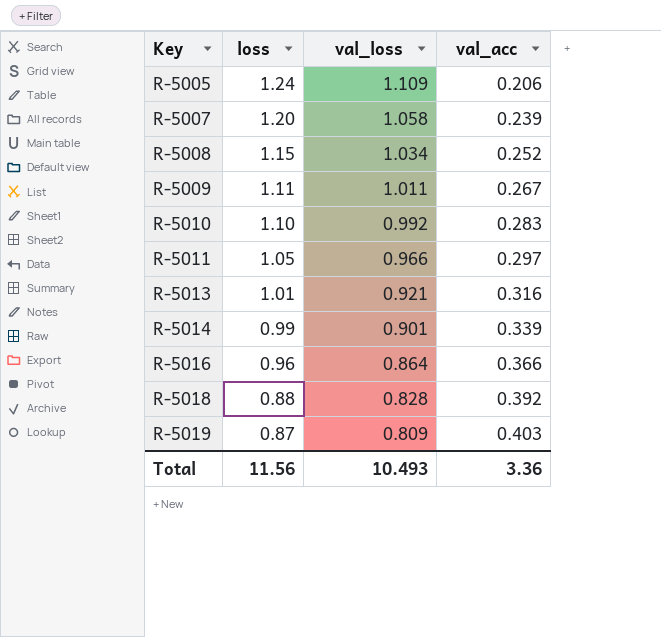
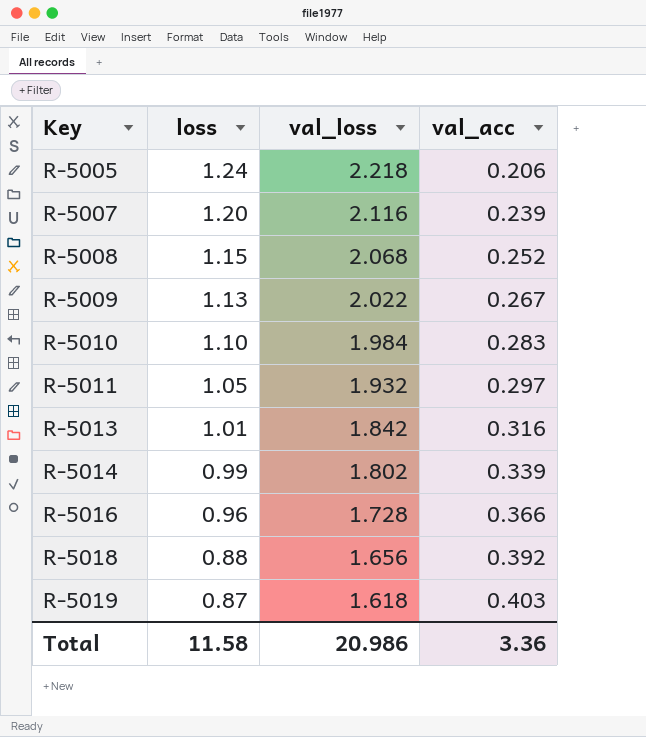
R-5005 | val_loss: 1.109 -> 2.218
R-5007 | val_loss: 1.058 -> 2.116
R-5008 | val_loss: 1.034 -> 2.068
R-5009 | loss: 1.11 -> 1.13
R-5009 | val_loss: 1.011 -> 2.022
R-5010 | val_loss: 0.992 -> 1.984
R-5011 | val_loss: 0.966 -> 1.932
R-5013 | val_loss: 0.921 -> 1.842
R-5014 | val_loss: 0.901 -> 1.802
R-5016 | val_loss: 0.864 -> 1.728
R-5018 | val_loss: 0.828 -> 1.656
R-5019 | val_loss: 0.809 -> 1.618
Total | loss: 11.56 -> 11.58
Total | val_loss: 10.493 -> 20.986

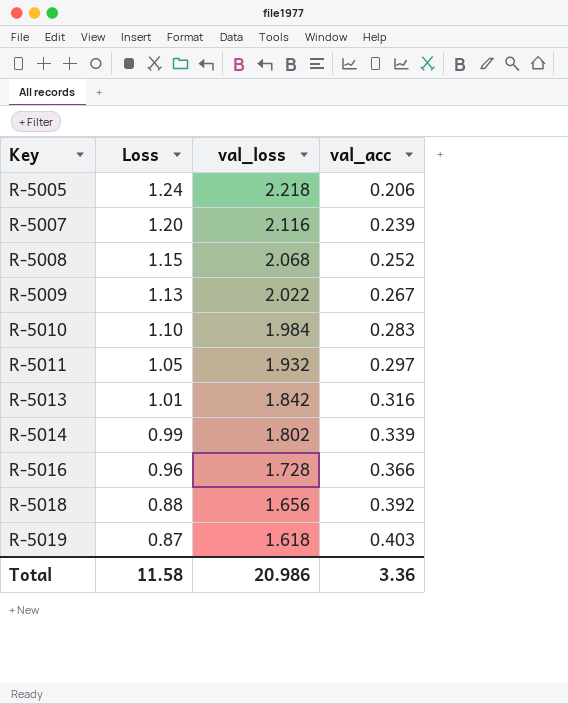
column name: loss -> Loss

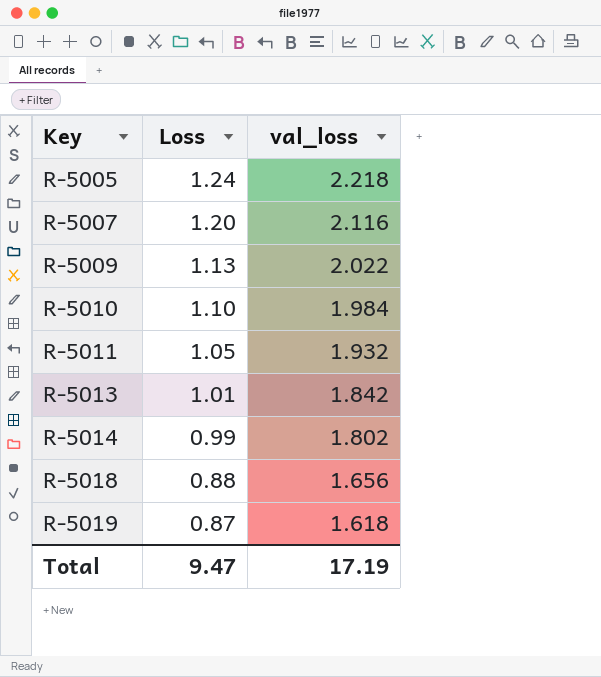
column val_acc | position: 4 -> none
row R-5008: 1.15 | 2.068 | 0.252 -> none
row R-5016: 0.96 | 1.728 | 0.366 -> none
Total | Loss: 11.58 -> 9.47
Total | val_loss: 20.986 -> 17.19

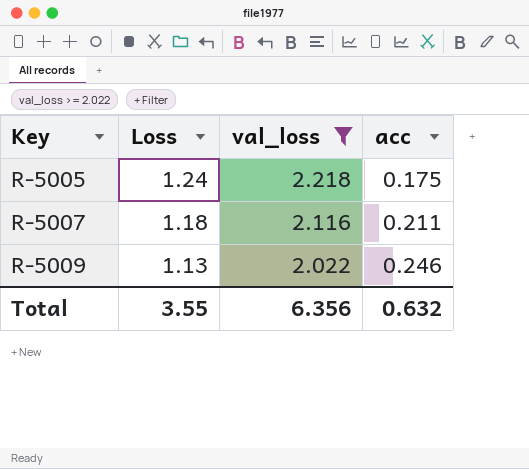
filter: none -> val_loss >= 2.022
column acc | position: none -> 4
R-5007 | Loss: 1.20 -> 1.18
Total | Loss: 9.47 -> 3.55
Total | val_loss: 17.19 -> 6.356

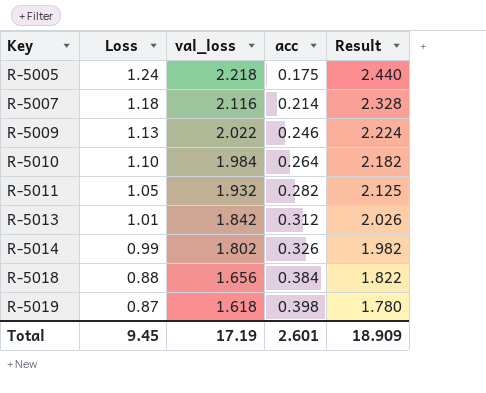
filter: val_loss >= 2.022 -> none
column Result | formula: none -> [val_loss] * 1.1
R-5007 | acc: 0.211 -> 0.214
Total | Loss: 3.55 -> 9.45
Total | val_loss: 6.356 -> 17.19
Total | acc: 0.632 -> 2.601

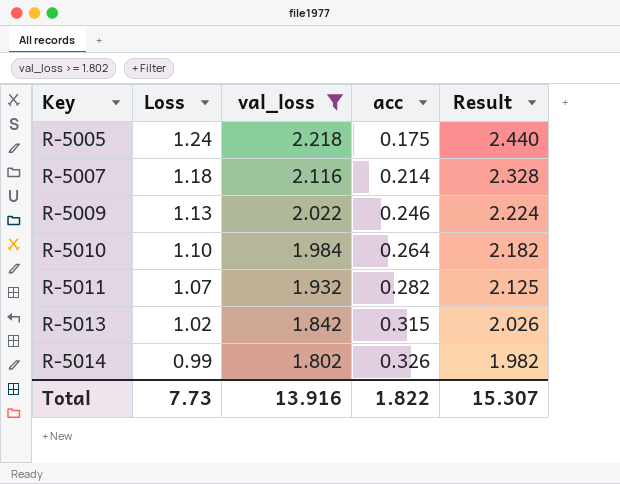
filter: none -> val_loss >= 1.802
R-5011 | Loss: 1.05 -> 1.07
R-5013 | Loss: 1.01 -> 1.02
R-5013 | acc: 0.312 -> 0.315
Total | Loss: 9.45 -> 7.73
Total | val_loss: 17.19 -> 13.916
Total | acc: 2.601 -> 1.822
Total | Result: 18.909 -> 15.307

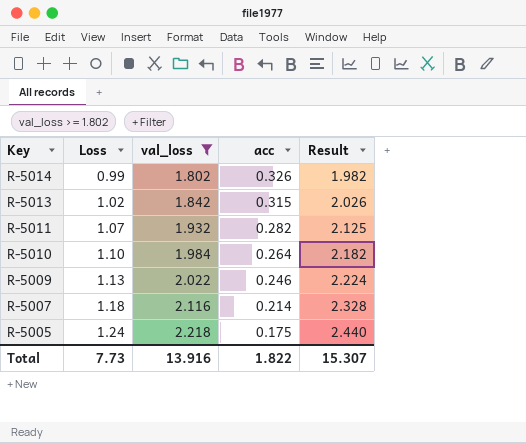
row order: Key ascending -> Key descending

